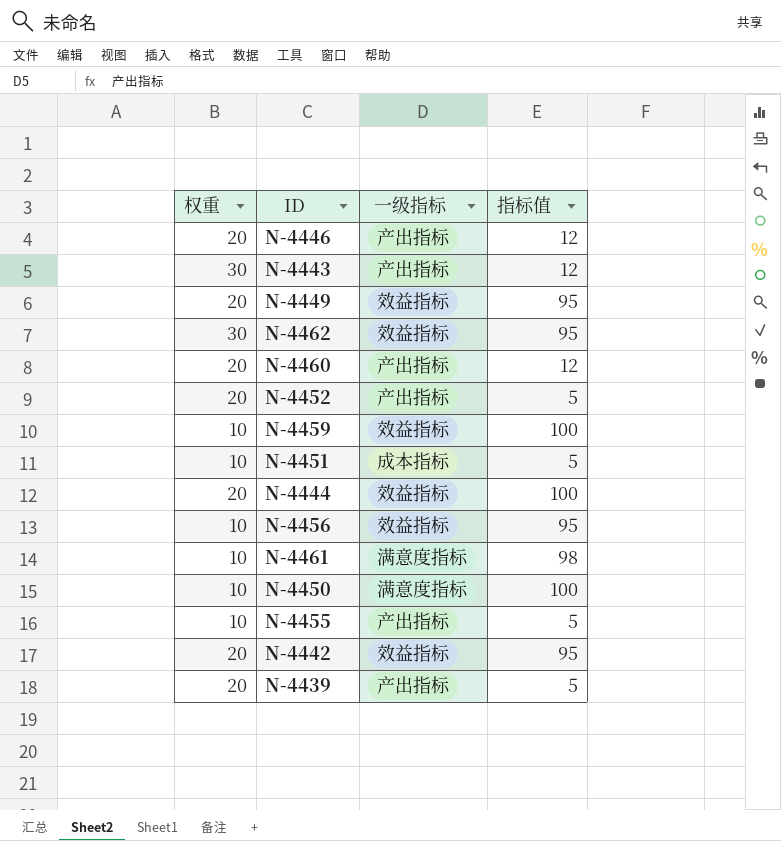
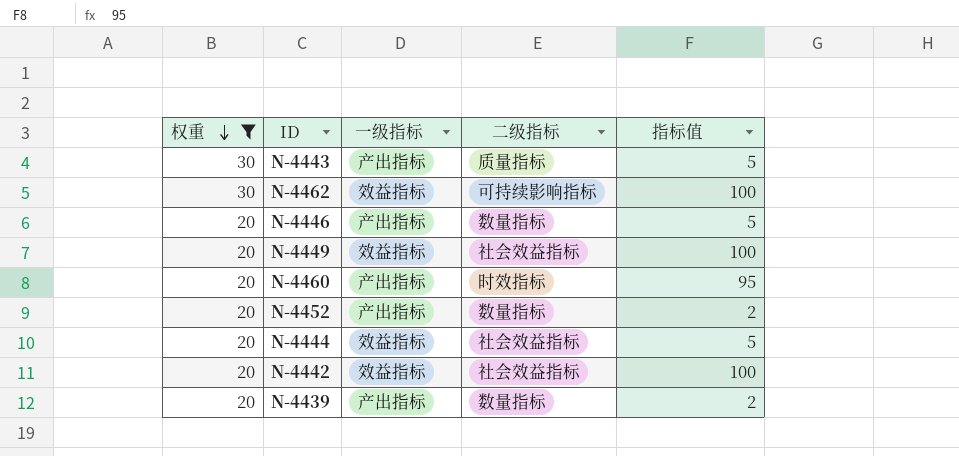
filter: none -> 权重 != 10
row order: none -> 权重 descending
column 二级指标 | position: none -> 4
N-4443 | 指标值: 12 -> 5
N-4462 | 指标值: 95 -> 100
N-4446 | 指标值: 12 -> 5
N-4449 | 指标值: 95 -> 100
N-4460 | 指标值: 12 -> 95
N-4452 | 指标值: 5 -> 2
N-4444 | 指标值: 100 -> 5
N-4442 | 指标值: 95 -> 100
N-4439 | 指标值: 5 -> 2

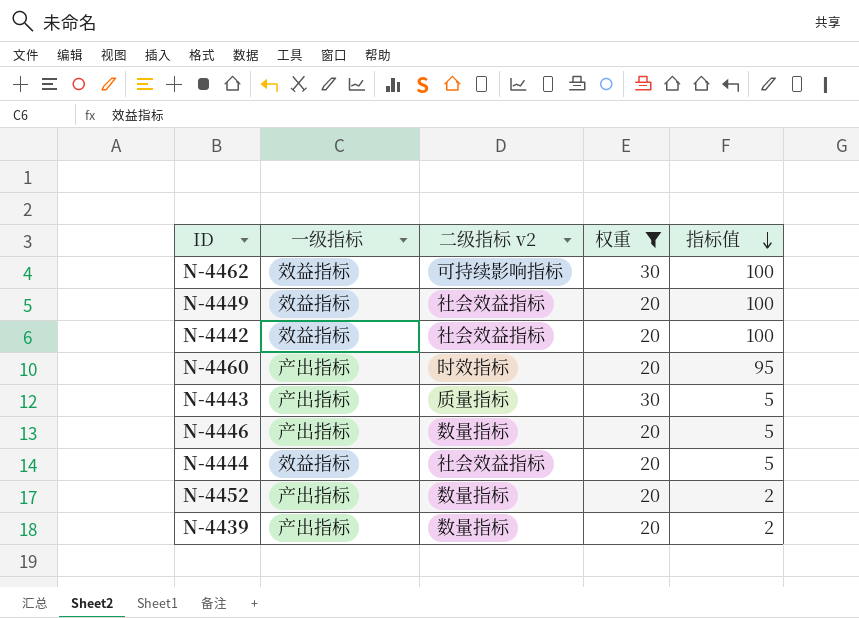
row order: 权重 descending -> 指标值 descending
column name: 二级指标 -> 二级指标 v2
column 权重 | position: 1 -> 4

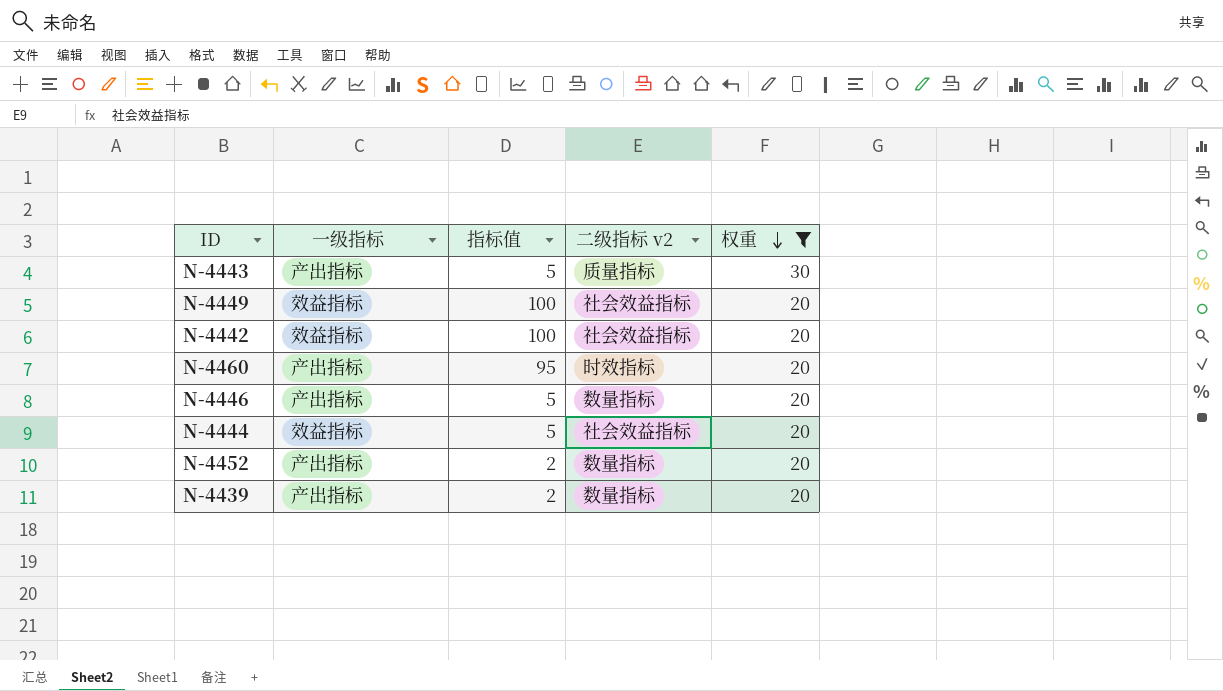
row order: 指标值 descending -> 权重 descending
column 指标值 | position: 5 -> 3
row N-4462: 效益指标 | 可持续影响指标 | 30 | 100 -> none

